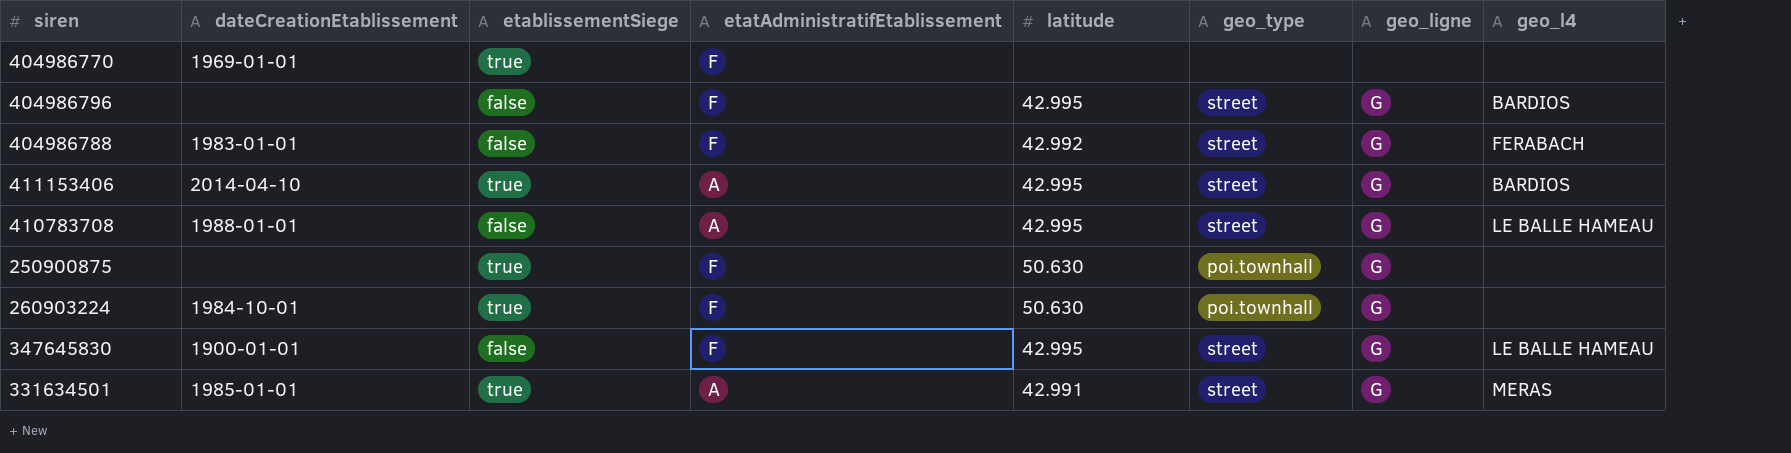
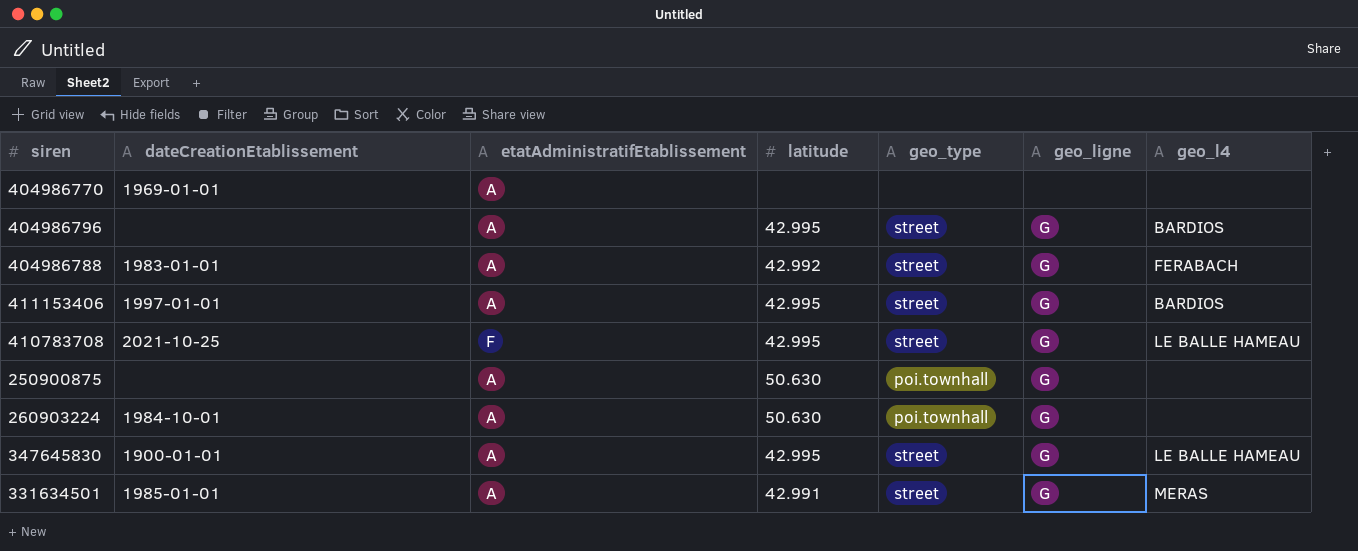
column etablissementSiege | position: 3 -> none
404986770 | etatAdministratifEtablissement: F -> A
404986796 | etatAdministratifEtablissement: F -> A
404986788 | etatAdministratifEtablissement: F -> A
411153406 | dateCreationEtablissement: 2014-04-10 -> 1997-01-01
410783708 | dateCreationEtablissement: 1988-01-01 -> 2021-10-25
410783708 | etatAdministratifEtablissement: A -> F
250900875 | etatAdministratifEtablissement: F -> A
260903224 | etatAdministratifEtablissement: F -> A
347645830 | etatAdministratifEtablissement: F -> A

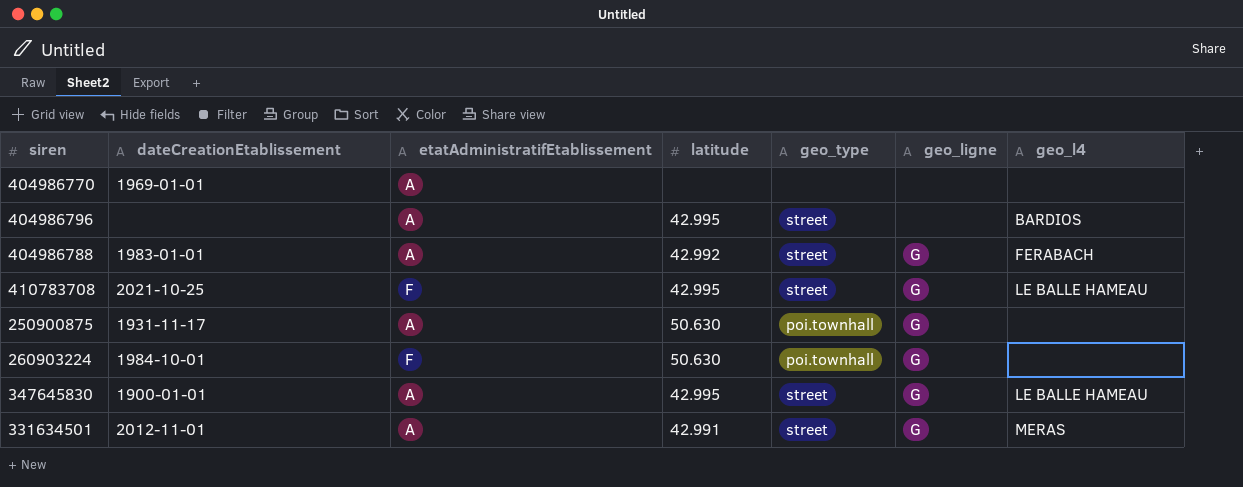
row 411153406: 1997-01-01 | A | 42.995 | street | G | BARDIOS -> none
404986796 | geo_ligne: G -> none
250900875 | dateCreationEtablissement: none -> 1931-11-17
260903224 | etatAdministratifEtablissement: A -> F
331634501 | dateCreationEtablissement: 1985-01-01 -> 2012-11-01

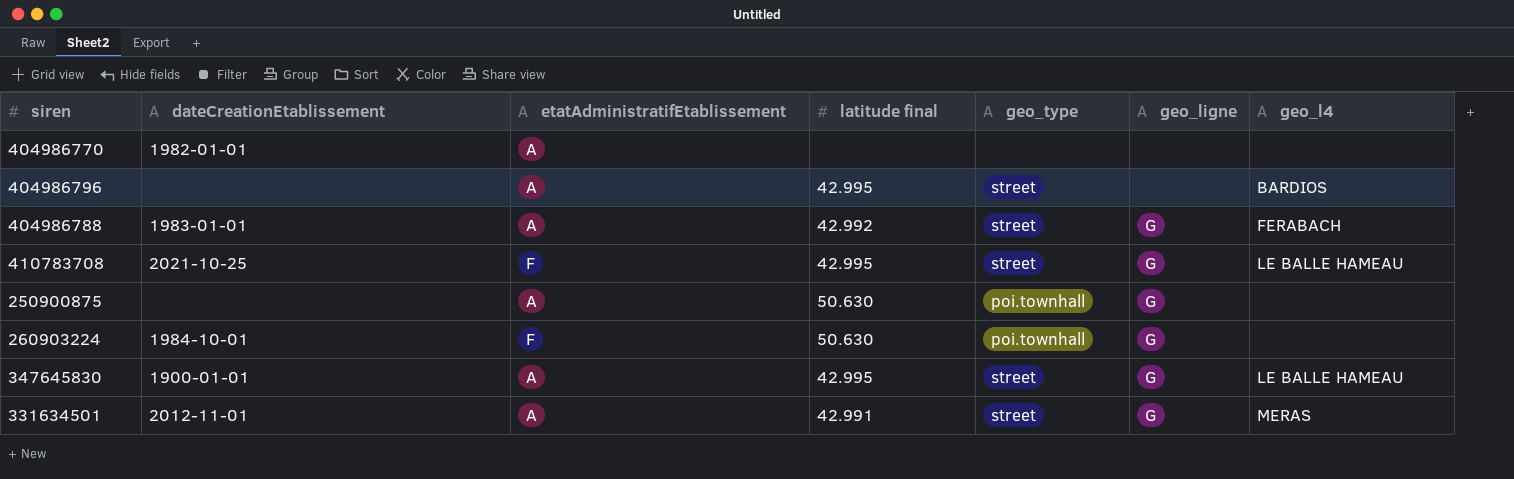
column name: latitude -> latitude final
404986770 | dateCreationEtablissement: 1969-01-01 -> 1982-01-01
250900875 | dateCreationEtablissement: 1931-11-17 -> none

